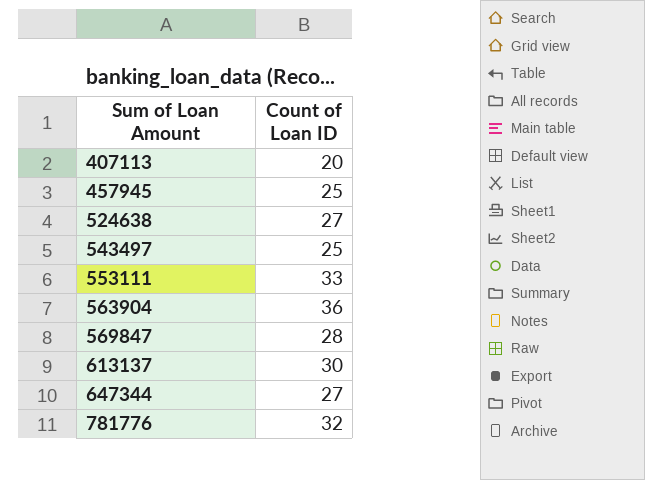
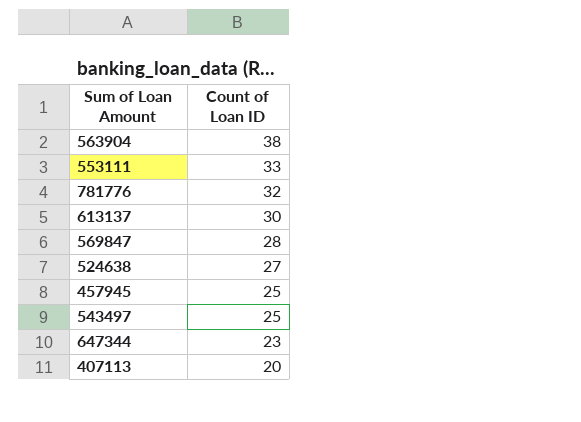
row order: Sum of Loan Amount ascending -> Count of Loan ID descending
563904 | Count of Loan ID: 36 -> 38
647344 | Count of Loan ID: 27 -> 23

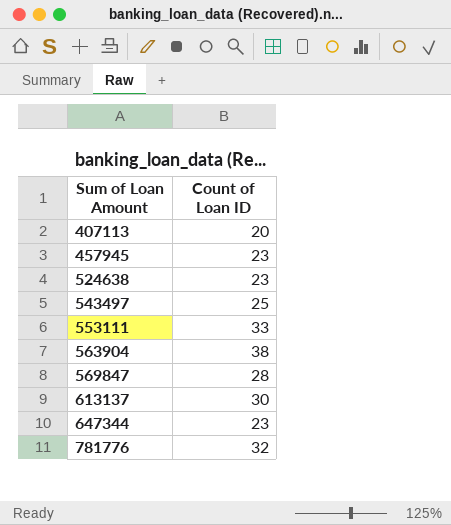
row order: Count of Loan ID descending -> Sum of Loan Amount ascending
457945 | Count of Loan ID: 25 -> 23
524638 | Count of Loan ID: 27 -> 23

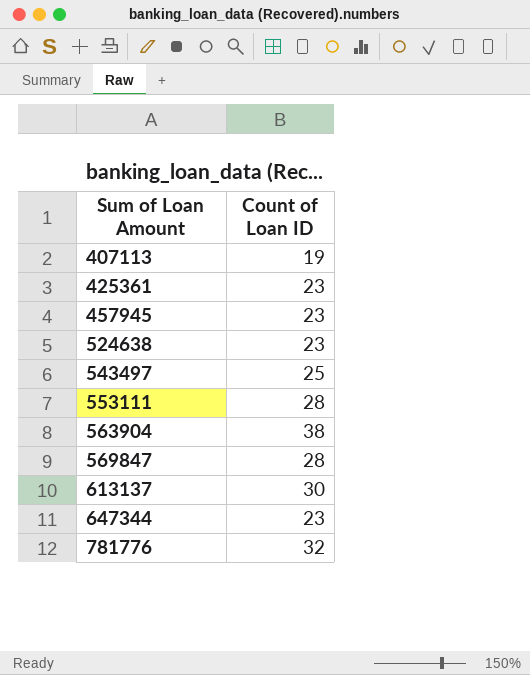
407113 | Count of Loan ID: 20 -> 19
row 425361: none -> 23
553111 | Count of Loan ID: 33 -> 28

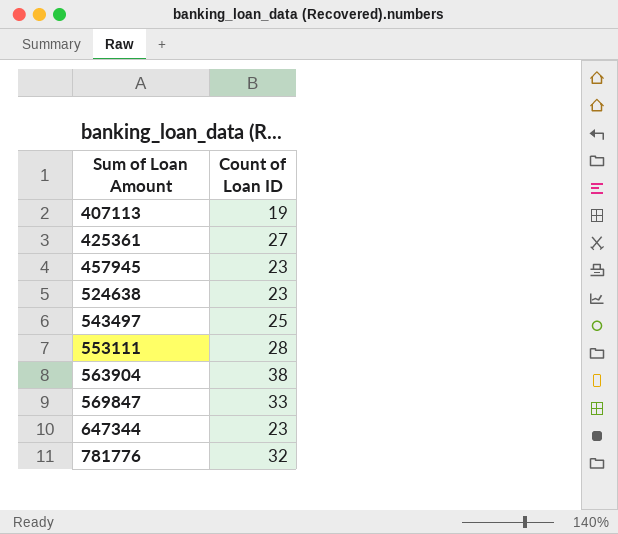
row 613137: 30 -> none
425361 | Count of Loan ID: 23 -> 27
569847 | Count of Loan ID: 28 -> 33

